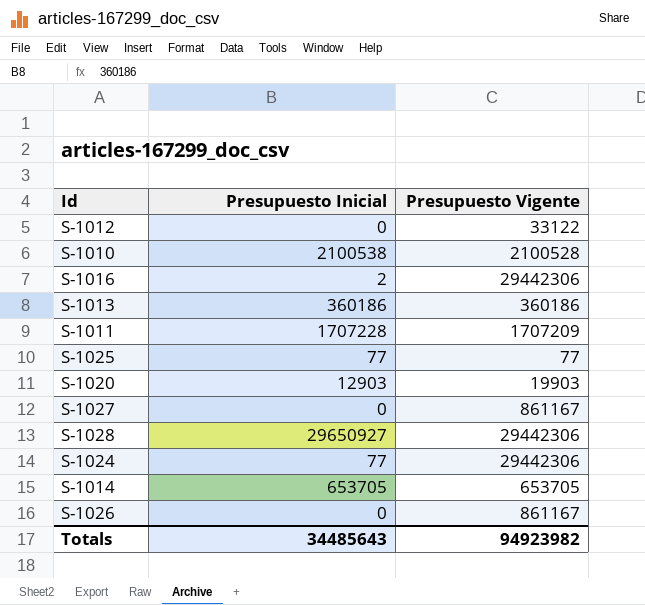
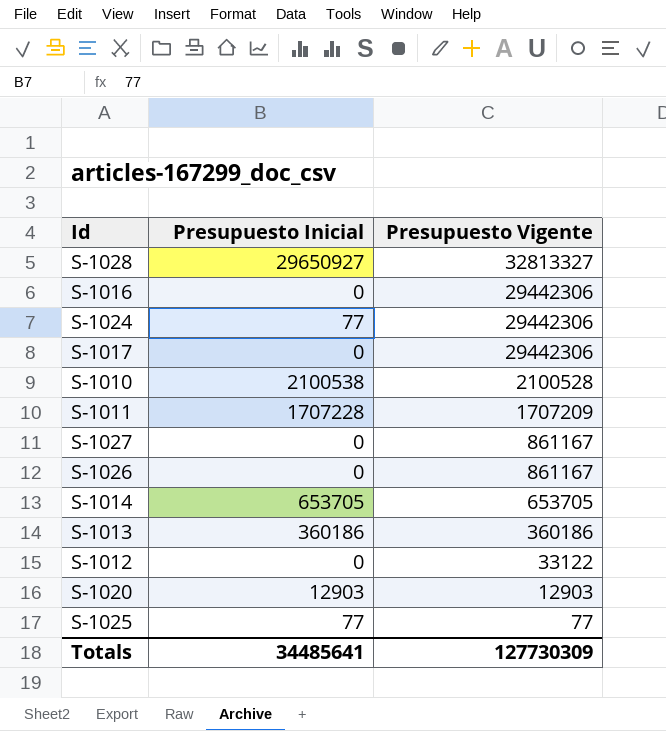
row order: none -> Presupuesto Vigente descending
S-1028 | Presupuesto Vigente: 29442306 -> 32813327
S-1016 | Presupuesto Inicial: 2 -> 0
row S-1017: none -> 0 | 29442306
S-1020 | Presupuesto Vigente: 19903 -> 12903
Totals | Presupuesto Inicial: 34485643 -> 34485641
Totals | Presupuesto Vigente: 94923982 -> 127730309

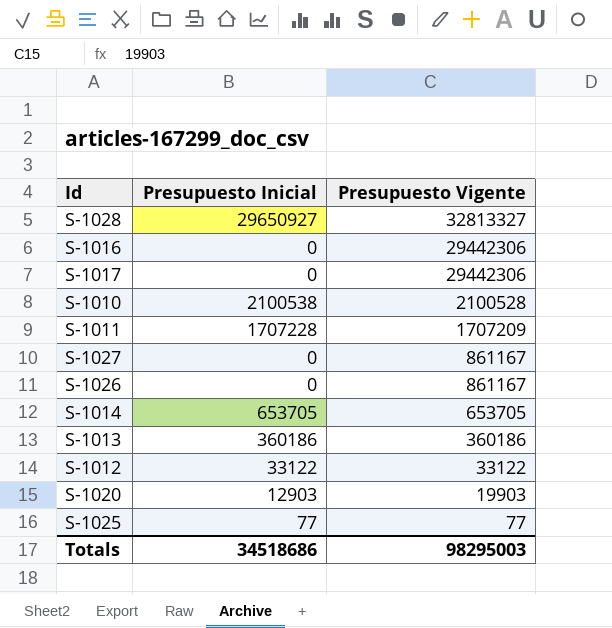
row S-1024: 77 | 29442306 -> none
S-1012 | Presupuesto Inicial: 0 -> 33122
S-1020 | Presupuesto Vigente: 12903 -> 19903
Totals | Presupuesto Inicial: 34485641 -> 34518686
Totals | Presupuesto Vigente: 127730309 -> 98295003

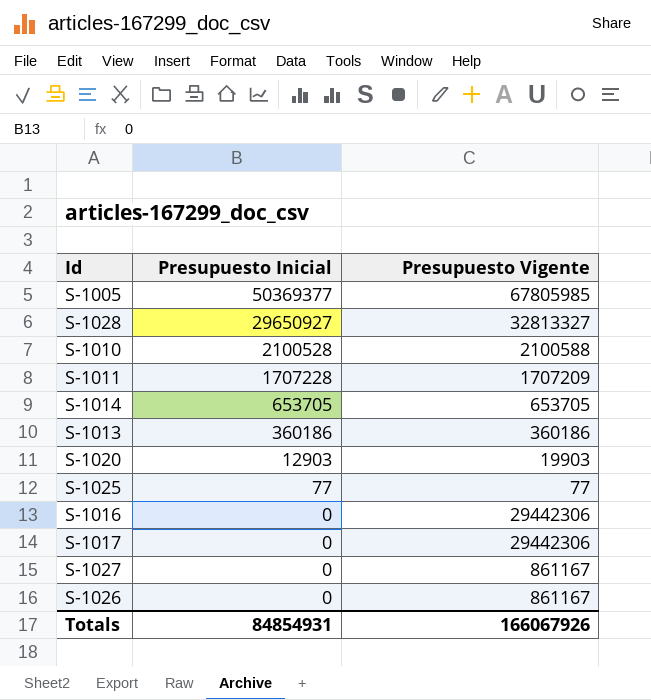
row order: Presupuesto Vigente descending -> Presupuesto Inicial descending
row S-1012: 33122 | 33122 -> none
row S-1005: none -> 50369377 | 67805985
S-1010 | Presupuesto Inicial: 2100538 -> 2100528
S-1010 | Presupuesto Vigente: 2100528 -> 2100588
Totals | Presupuesto Inicial: 34518686 -> 84854931
Totals | Presupuesto Vigente: 98295003 -> 166067926

